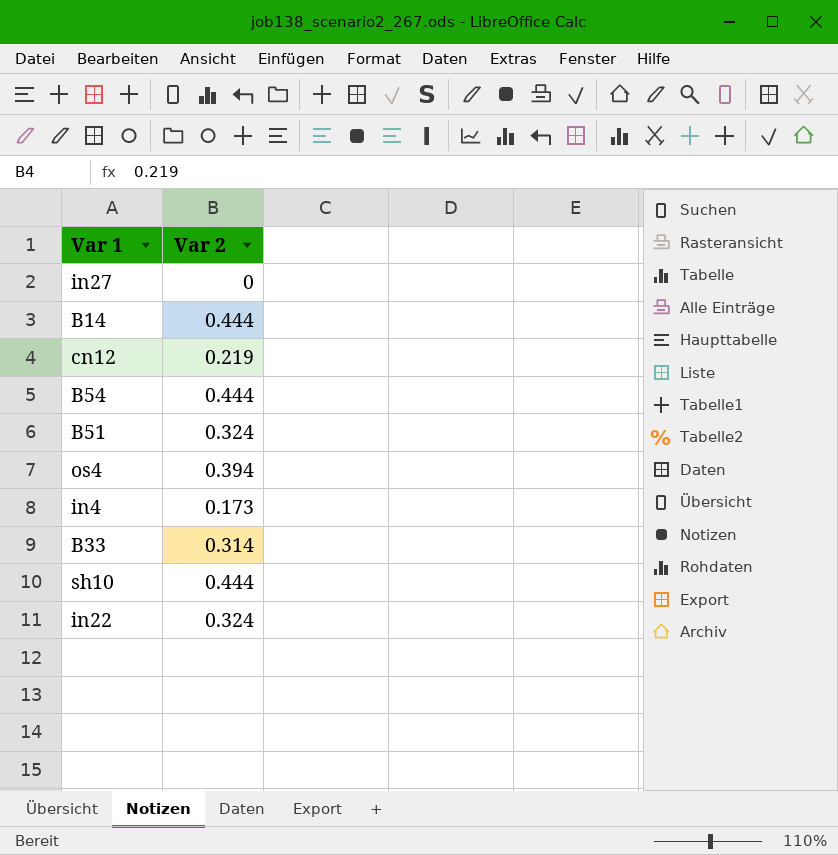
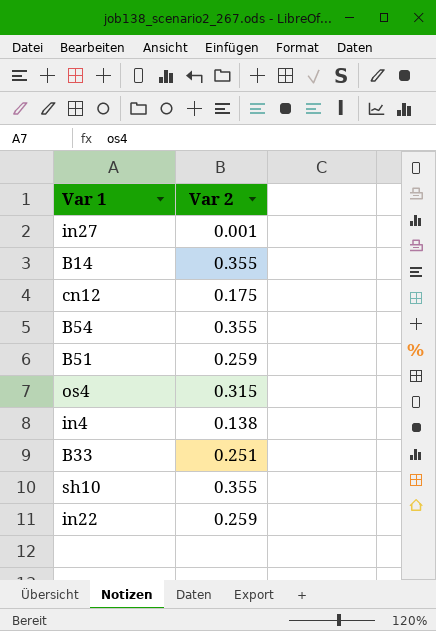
in27 | Var 2: 0 -> 0.001
B14 | Var 2: 0.444 -> 0.355
cn12 | Var 2: 0.219 -> 0.175
B54 | Var 2: 0.444 -> 0.355
B51 | Var 2: 0.324 -> 0.259
os4 | Var 2: 0.394 -> 0.315
in4 | Var 2: 0.173 -> 0.138
B33 | Var 2: 0.314 -> 0.251
sh10 | Var 2: 0.444 -> 0.355
in22 | Var 2: 0.324 -> 0.259

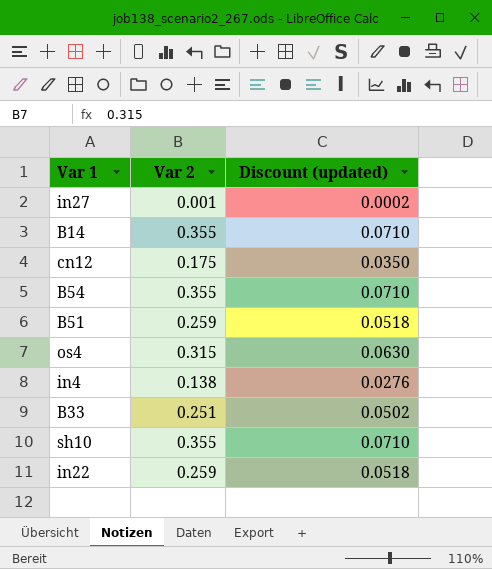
column Discount (updated) | formula: none -> [Var 2] * 0.2

